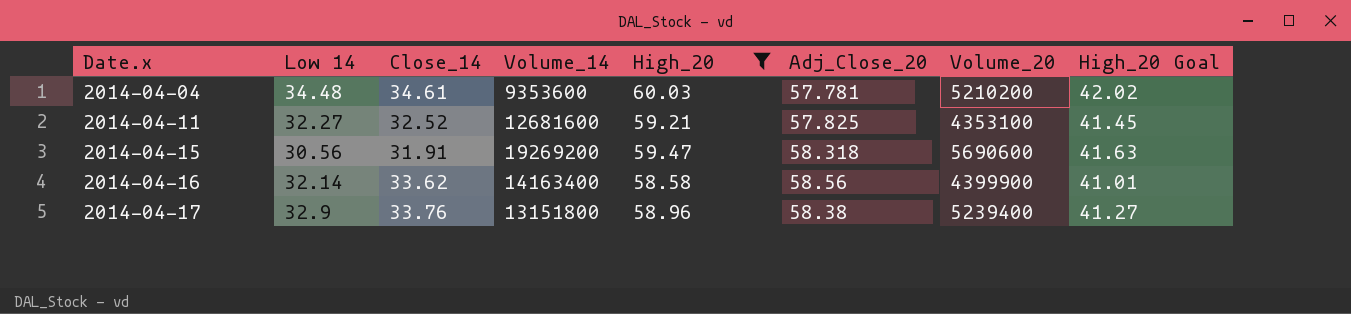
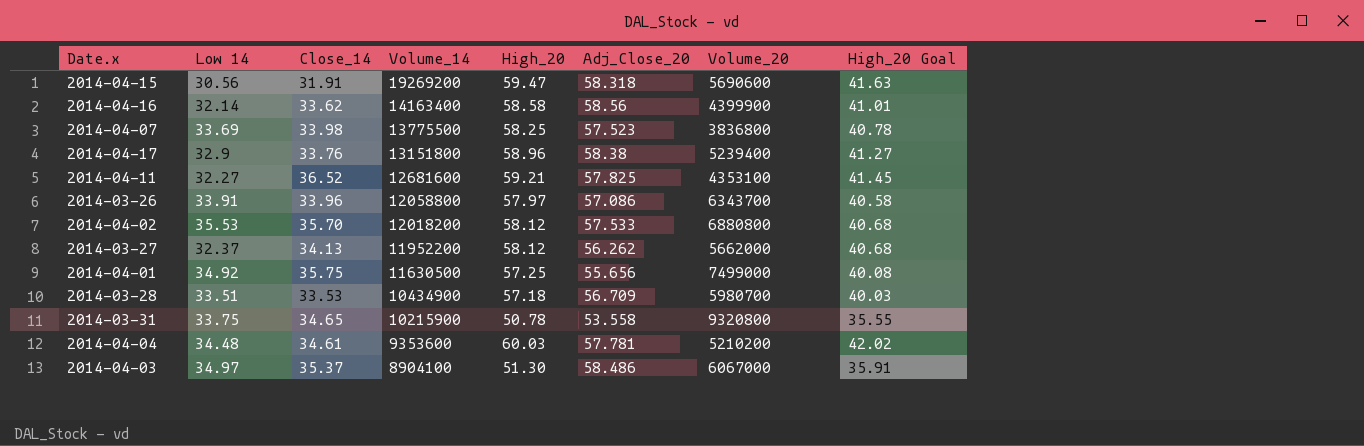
filter: High_20 >= 58.58 -> none
row order: Date.x ascending -> Volume_14 descending
2014-04-11 | Close_14: 32.52 -> 36.52

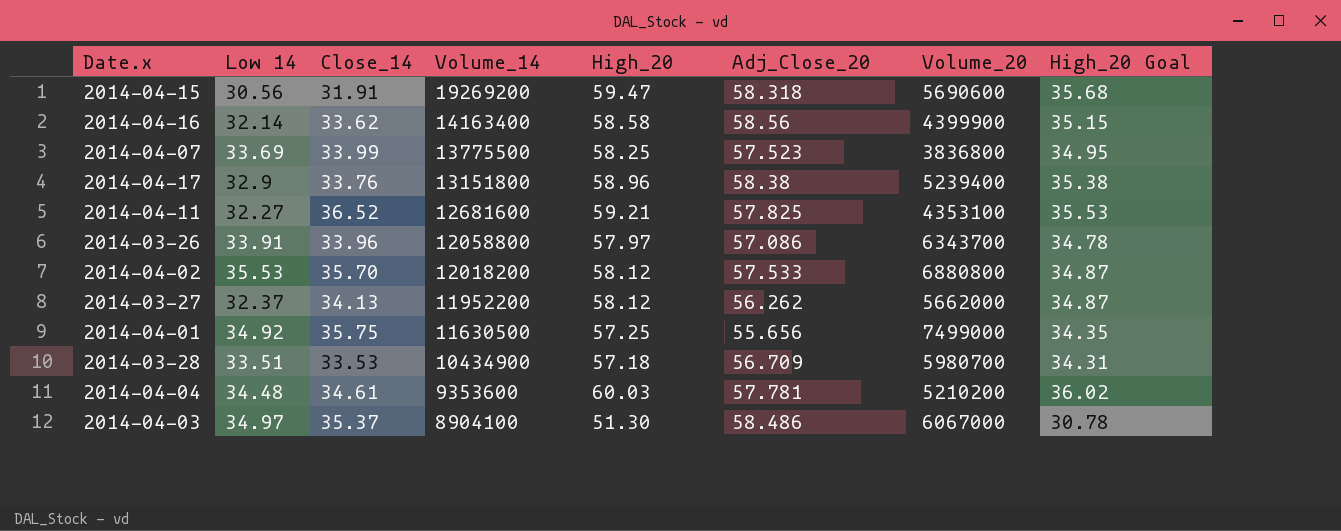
column High_20 Goal | formula: [High_20] * 0.7 -> [High_20] * 0.6
row 2014-03-31: 33.75 | 34.65 | 10215900 | 50.78 | 53.558 | 9320800 | 35.55 -> none
2014-04-07 | Close_14: 33.98 -> 33.99

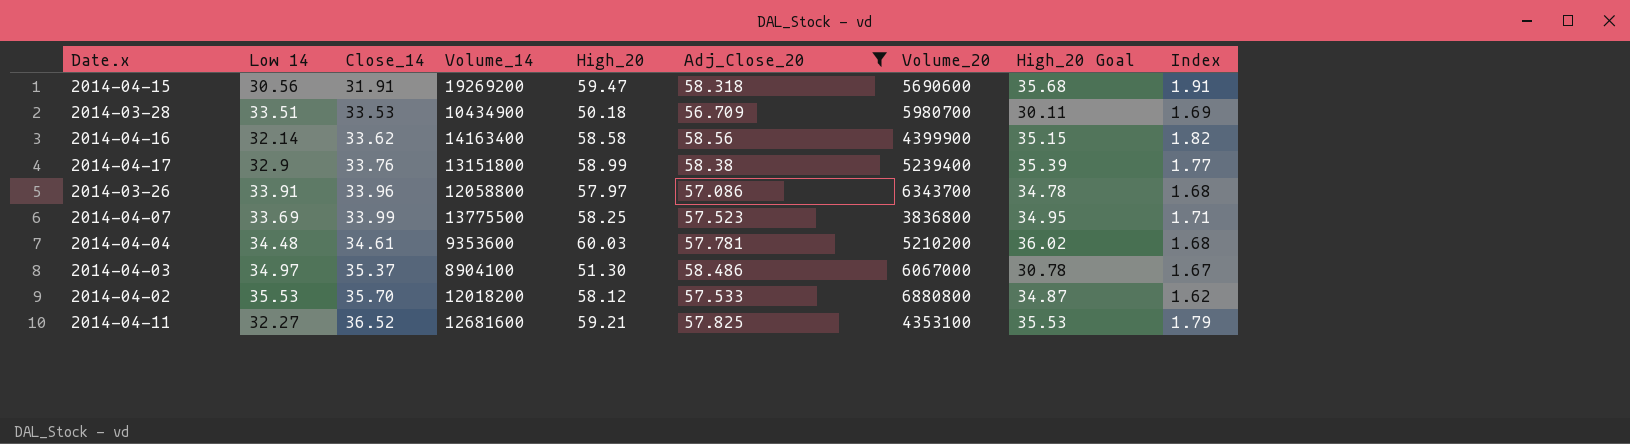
filter: none -> Adj_Close_20 >= 56.709
row order: Volume_14 descending -> Close_14 ascending
column Index | formula: none -> [Adj_Close_20] / [Low 14]
2014-03-28 | High_20: 57.18 -> 50.18
2014-03-28 | High_20 Goal: 34.31 -> 30.11
2014-04-17 | High_20: 58.96 -> 58.99
2014-04-17 | High_20 Goal: 35.38 -> 35.39

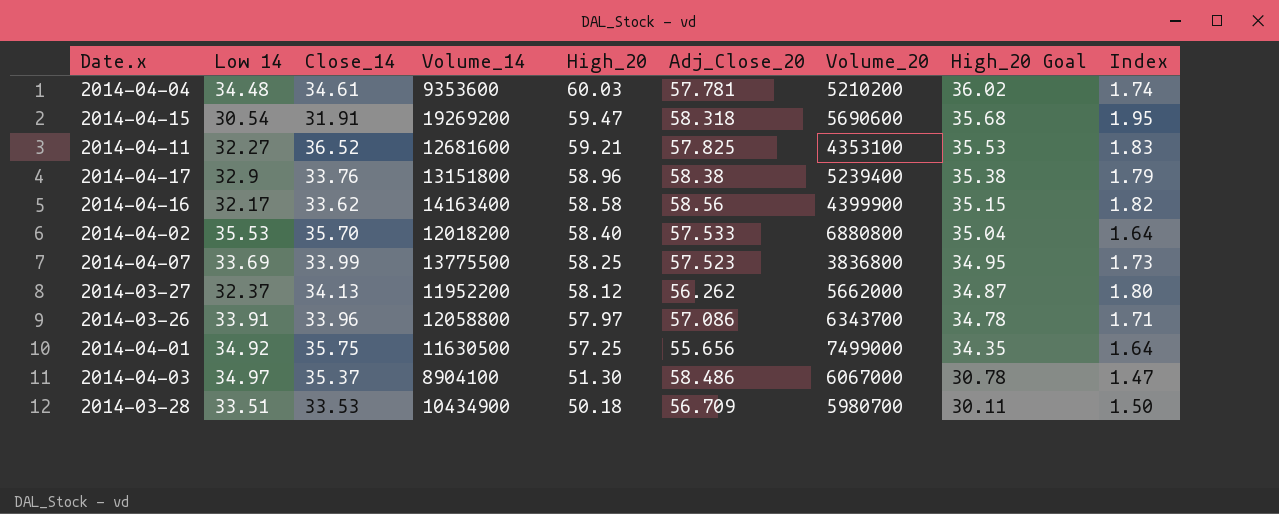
filter: Adj_Close_20 >= 56.709 -> none
row order: Close_14 ascending -> High_20 descending
column Index | formula: [Adj_Close_20] / [Low 14] -> [High_20] / [Low 14]
2014-04-15 | Low 14: 30.56 -> 30.54
2014-04-17 | High_20: 58.99 -> 58.96
2014-04-17 | High_20 Goal: 35.39 -> 35.38
2014-04-16 | Low 14: 32.14 -> 32.17
2014-04-02 | High_20: 58.12 -> 58.40
2014-04-02 | High_20 Goal: 34.87 -> 35.04

